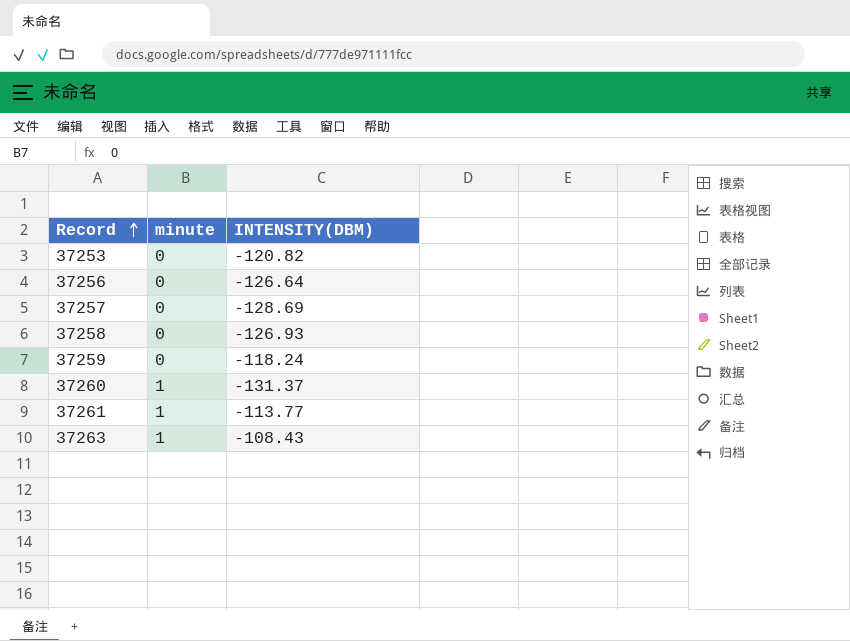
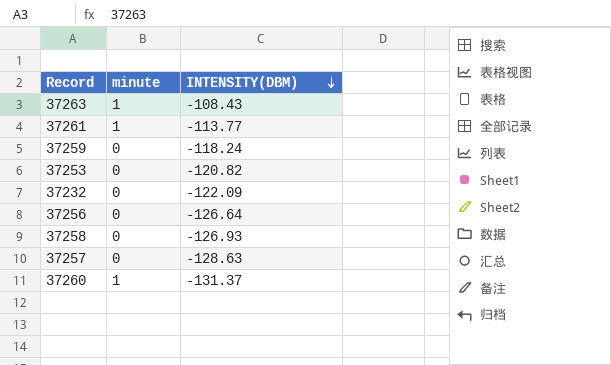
row order: Record ascending -> INTENSITY(DBM) descending
row 37232: none -> 0 | -122.09
37257 | INTENSITY(DBM): -128.69 -> -128.63

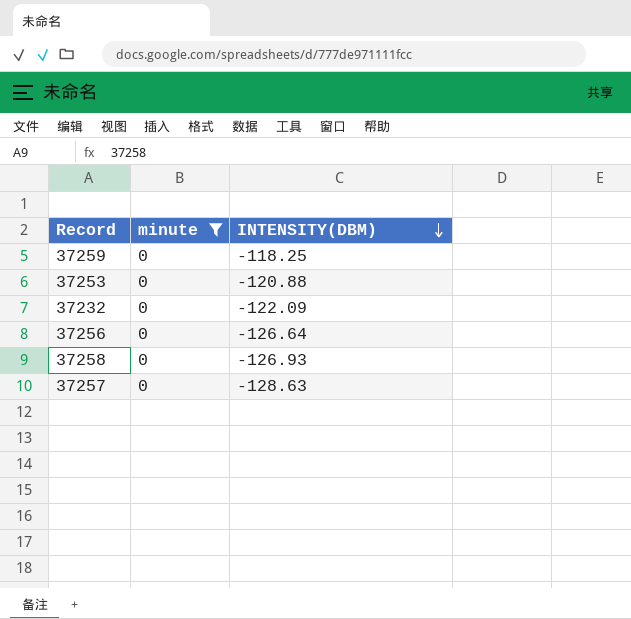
filter: none -> minute = 0
37259 | INTENSITY(DBM): -118.24 -> -118.25
37253 | INTENSITY(DBM): -120.82 -> -120.88

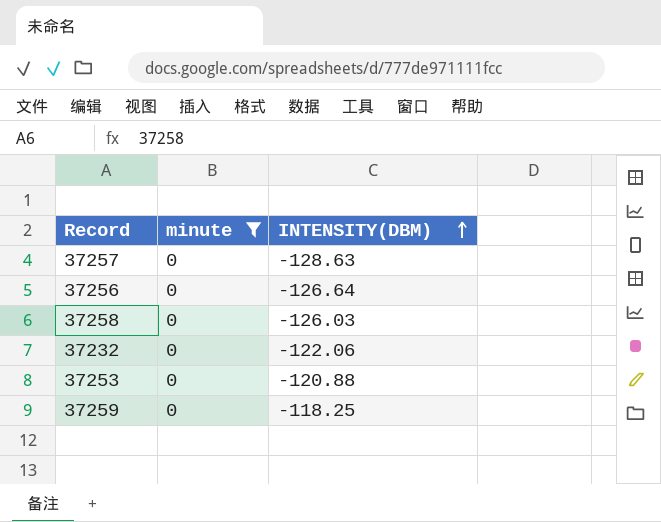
row order: INTENSITY(DBM) descending -> INTENSITY(DBM) ascending
37258 | INTENSITY(DBM): -126.93 -> -126.03
37232 | INTENSITY(DBM): -122.09 -> -122.06

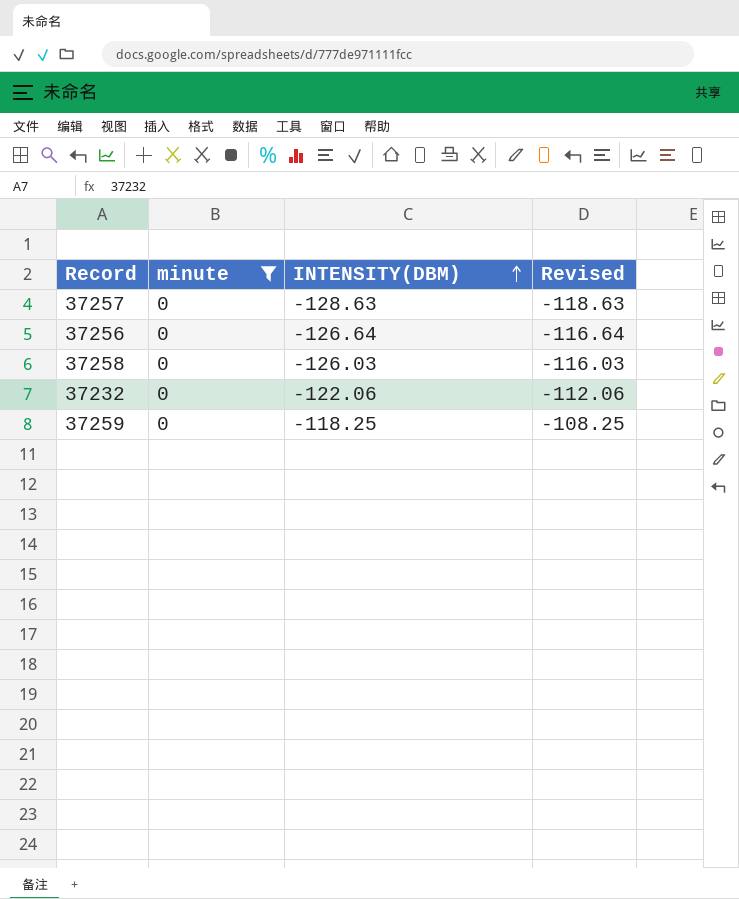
column Revised | formula: none -> [INTENSITY(DBM)] + 10
row 37253: 0 | -120.88 -> none

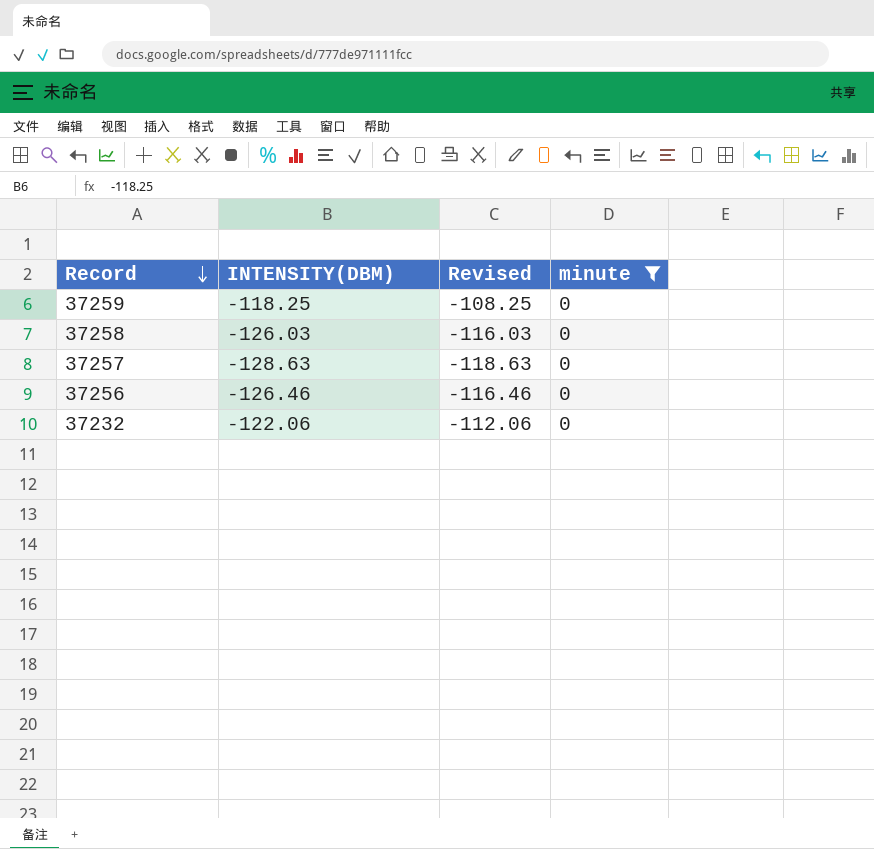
row order: INTENSITY(DBM) ascending -> Record descending
column minute | position: 2 -> 4
37256 | INTENSITY(DBM): -126.64 -> -126.46
37256 | Revised: -116.64 -> -116.46

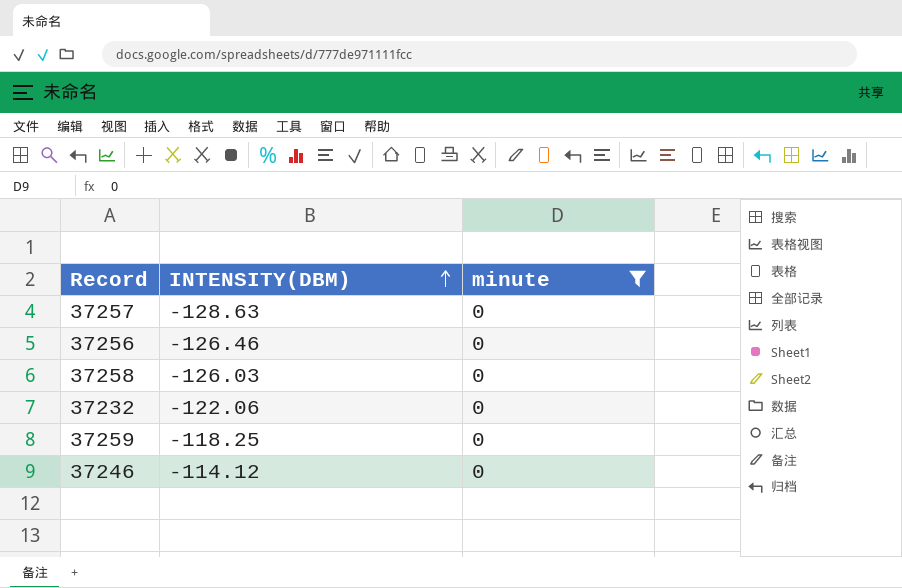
row order: Record descending -> INTENSITY(DBM) ascending
column Revised | formula: [INTENSITY(DBM)] + 10 -> none
row 37246: none -> -114.12 | 0

